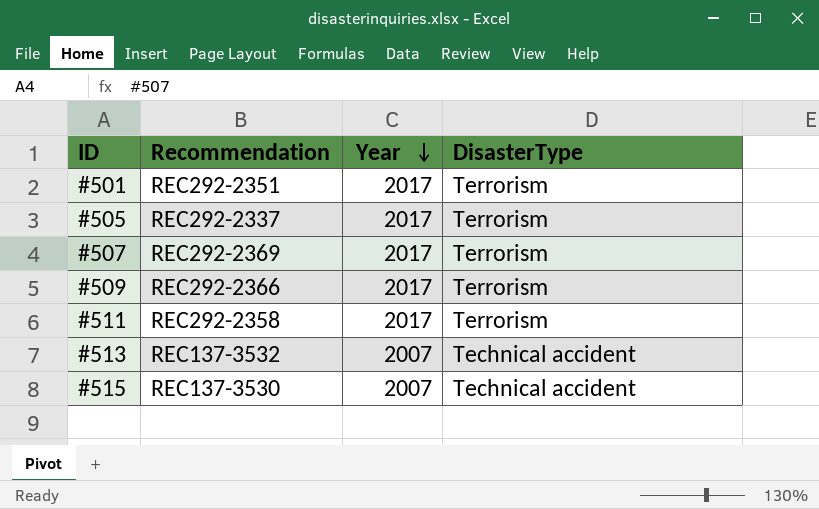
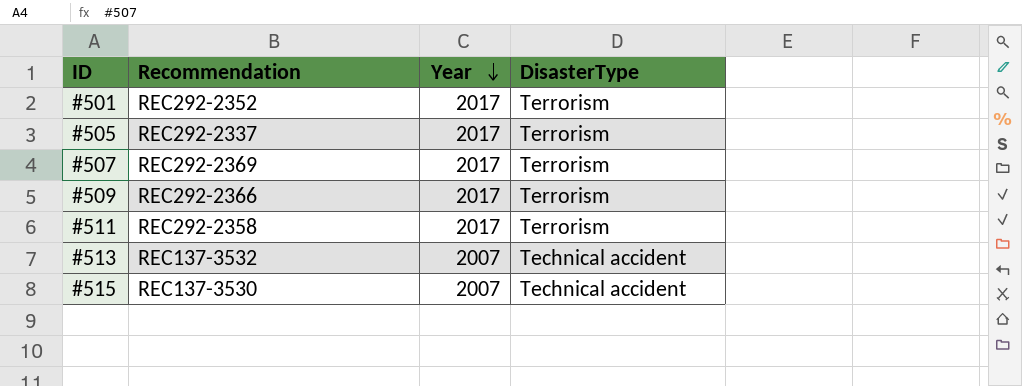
#501 | Recommendation: REC292-2351 -> REC292-2352

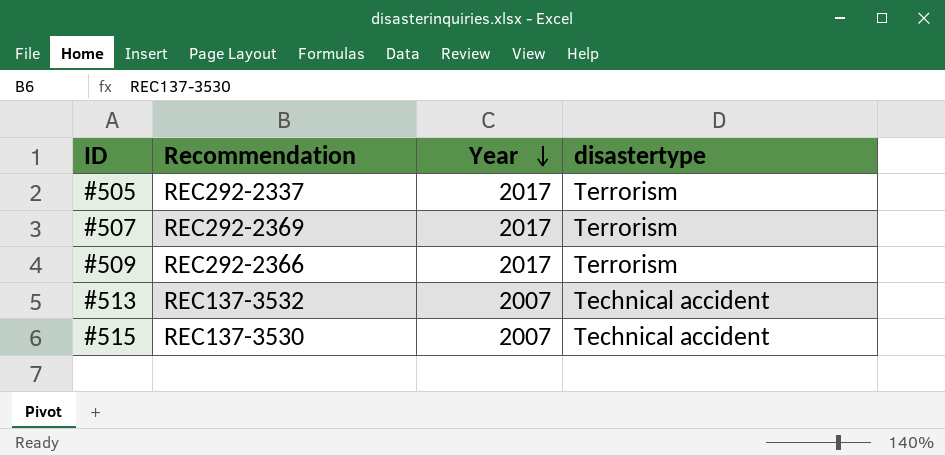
column name: DisasterType -> disastertype
row #501: REC292-2352 | 2017 | Terrorism -> none
row #511: REC292-2358 | 2017 | Terrorism -> none

